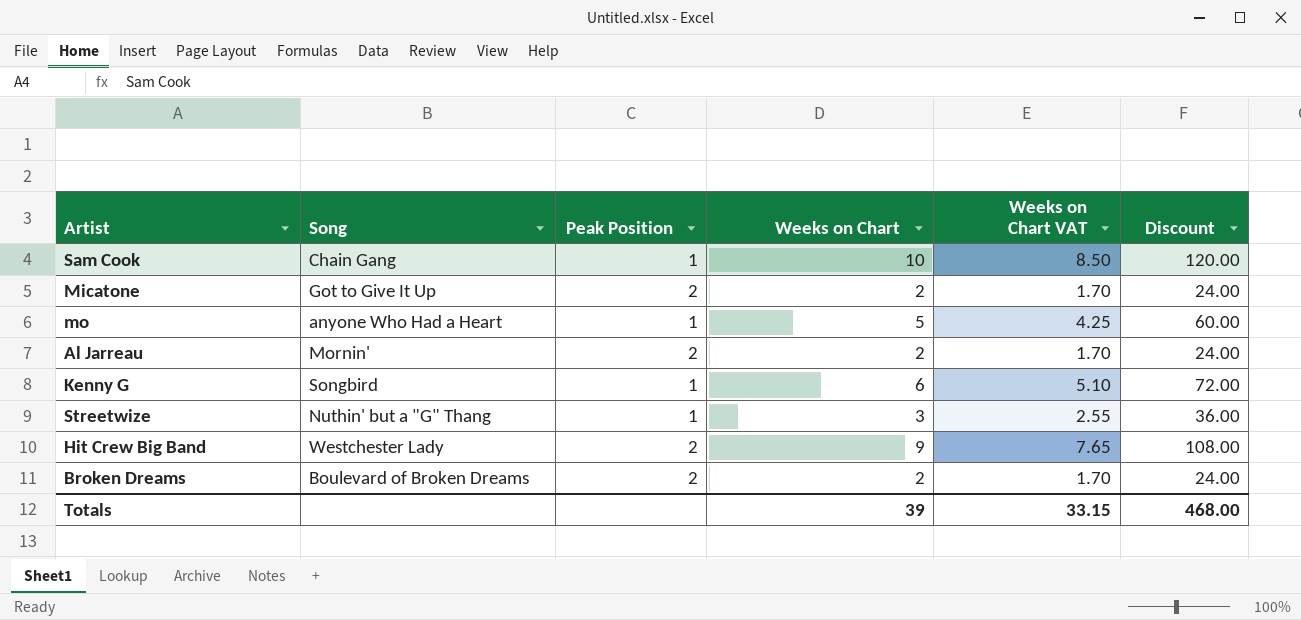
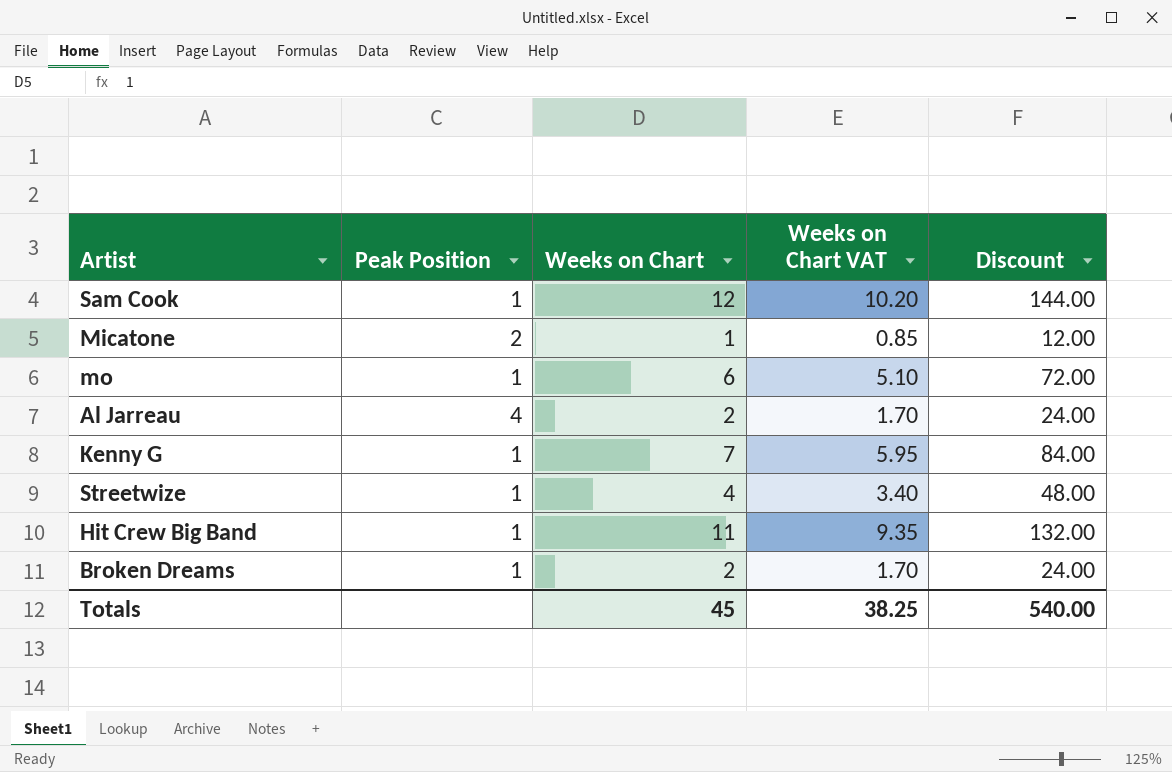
column Song | position: 2 -> none
Sam Cook | Weeks on Chart: 10 -> 12
Sam Cook | Weeks on Chart VAT: 8.50 -> 10.20
Sam Cook | Discount: 120.00 -> 144.00
Micatone | Weeks on Chart: 2 -> 1
Micatone | Weeks on Chart VAT: 1.70 -> 0.85
Micatone | Discount: 24.00 -> 12.00
mo | Weeks on Chart: 5 -> 6
mo | Weeks on Chart VAT: 4.25 -> 5.10
mo | Discount: 60.00 -> 72.00
Al Jarreau | Peak Position: 2 -> 4
Kenny G | Weeks on Chart: 6 -> 7
Kenny G | Weeks on Chart VAT: 5.10 -> 5.95
Kenny G | Discount: 72.00 -> 84.00
Streetwize | Weeks on Chart: 3 -> 4
Streetwize | Weeks on Chart VAT: 2.55 -> 3.40
Streetwize | Discount: 36.00 -> 48.00
Hit Crew Big Band | Peak Position: 2 -> 1
Hit Crew Big Band | Weeks on Chart: 9 -> 11
Hit Crew Big Band | Weeks on Chart VAT: 7.65 -> 9.35
Hit Crew Big Band | Discount: 108.00 -> 132.00
Broken Dreams | Peak Position: 2 -> 1
Totals | Weeks on Chart: 39 -> 45
Totals | Weeks on Chart VAT: 33.15 -> 38.25
Totals | Discount: 468.00 -> 540.00

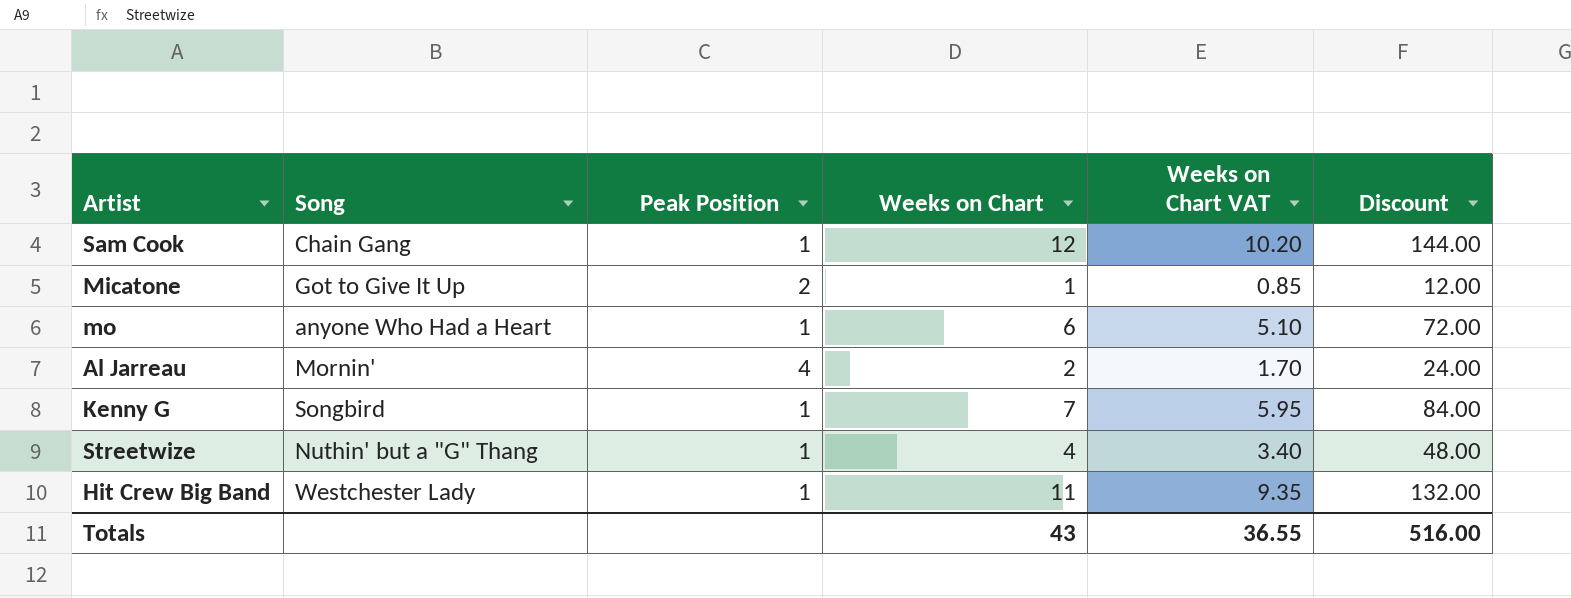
column Song | position: none -> 2
row Broken Dreams: 1 | 2 | 1.70 | 24.00 -> none
Totals | Weeks on Chart: 45 -> 43
Totals | Weeks on Chart VAT: 38.25 -> 36.55
Totals | Discount: 540.00 -> 516.00

